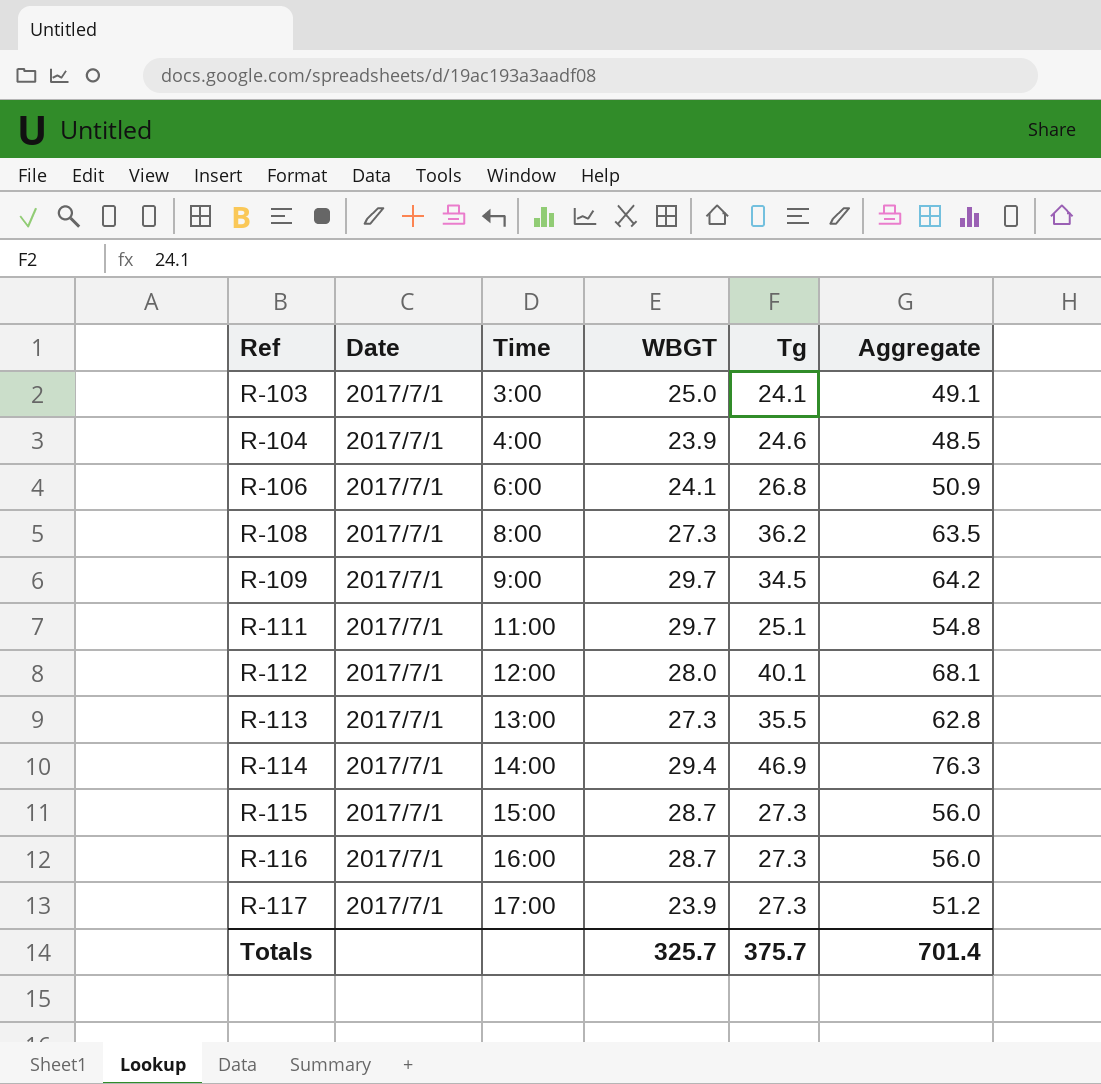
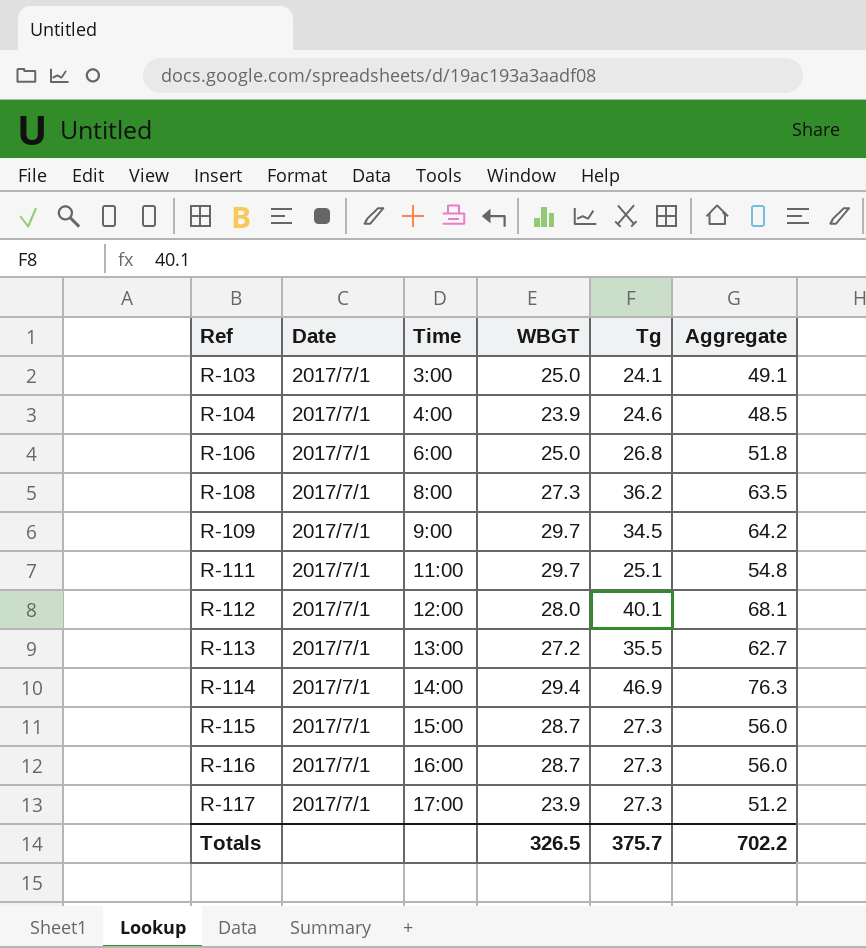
R-106 | WBGT: 24.1 -> 25.0
R-106 | Aggregate: 50.9 -> 51.8
R-113 | WBGT: 27.3 -> 27.2
R-113 | Aggregate: 62.8 -> 62.7
Totals | WBGT: 325.7 -> 326.5
Totals | Aggregate: 701.4 -> 702.2

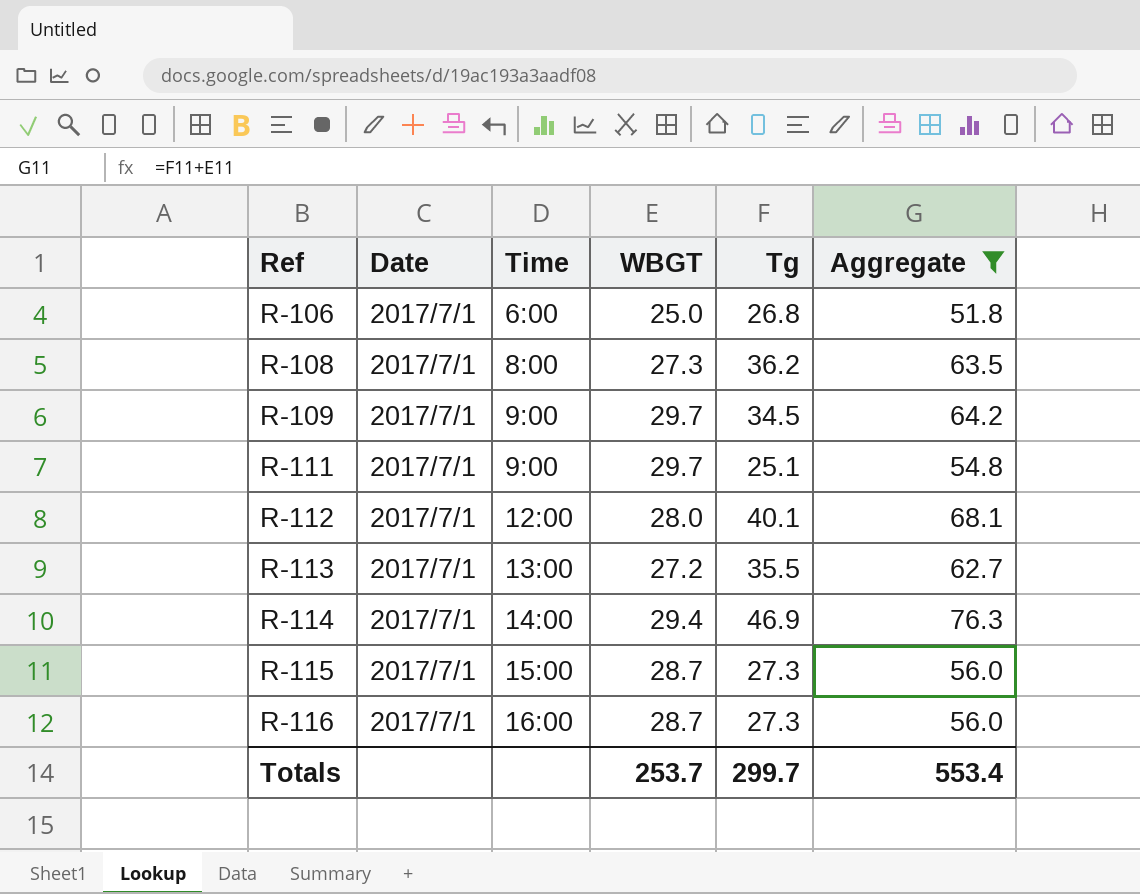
filter: none -> Aggregate >= 51.8
R-111 | Time: 11:00 -> 9:00
Totals | WBGT: 326.5 -> 253.7
Totals | Tg: 375.7 -> 299.7
Totals | Aggregate: 702.2 -> 553.4

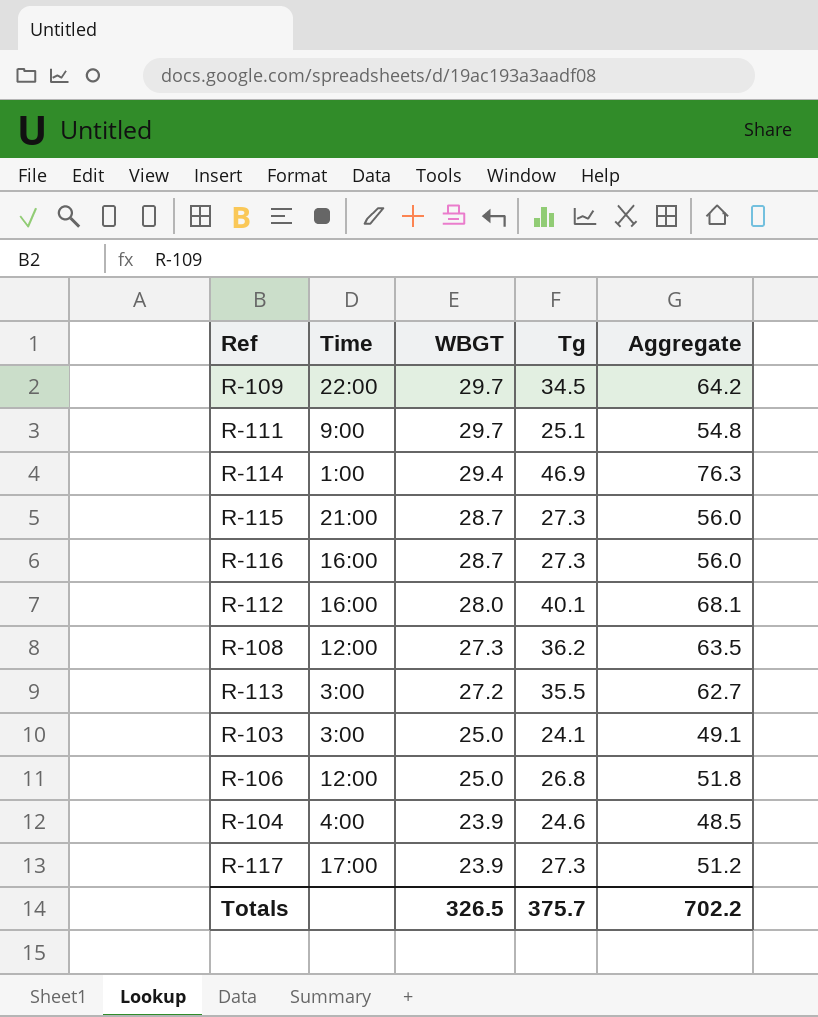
filter: Aggregate >= 51.8 -> none
row order: Ref ascending -> WBGT descending
column Date | position: 2 -> none
R-109 | Time: 9:00 -> 22:00
R-114 | Time: 14:00 -> 1:00
R-115 | Time: 15:00 -> 21:00
R-112 | Time: 12:00 -> 16:00
R-108 | Time: 8:00 -> 12:00
R-113 | Time: 13:00 -> 3:00
R-106 | Time: 6:00 -> 12:00
Totals | WBGT: 253.7 -> 326.5
Totals | Tg: 299.7 -> 375.7
Totals | Aggregate: 553.4 -> 702.2

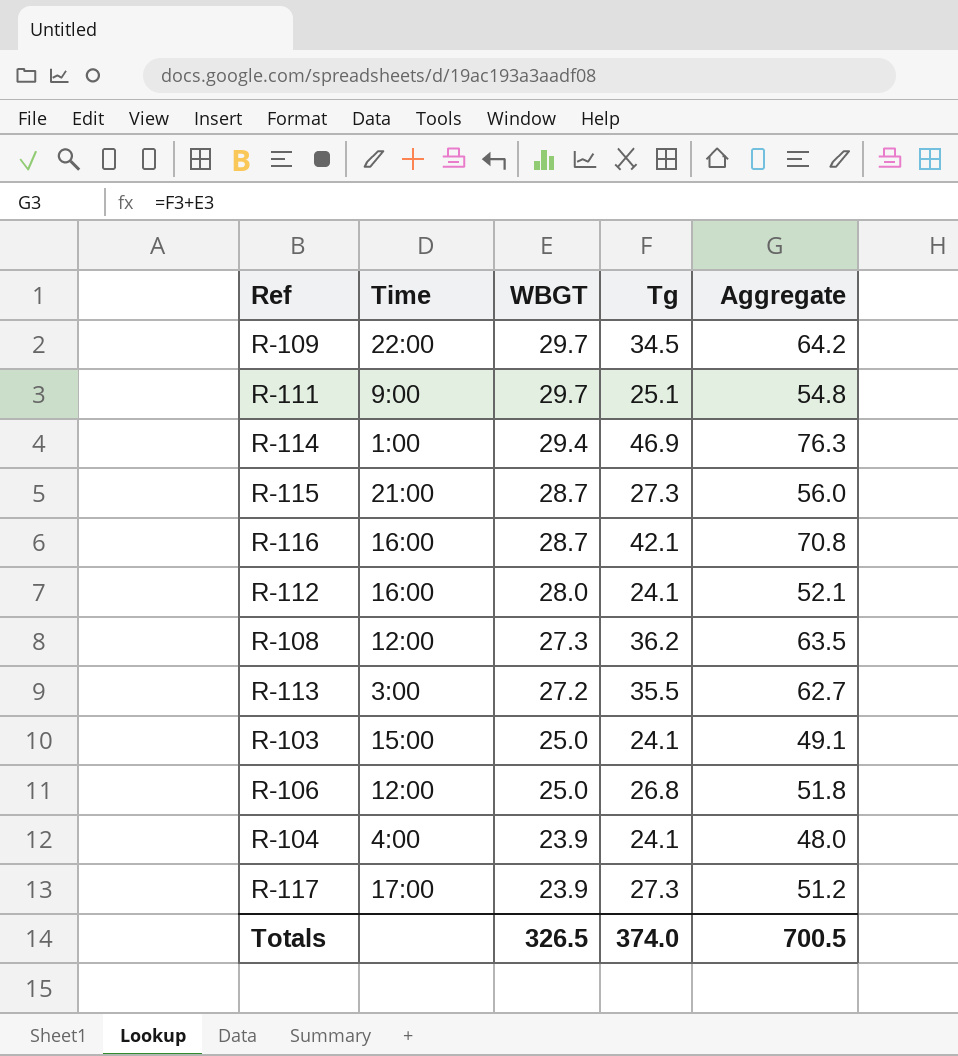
R-116 | Tg: 27.3 -> 42.1
R-116 | Aggregate: 56.0 -> 70.8
R-112 | Tg: 40.1 -> 24.1
R-112 | Aggregate: 68.1 -> 52.1
R-103 | Time: 3:00 -> 15:00
R-104 | Tg: 24.6 -> 24.1
R-104 | Aggregate: 48.5 -> 48.0
Totals | Tg: 375.7 -> 374.0
Totals | Aggregate: 702.2 -> 700.5

